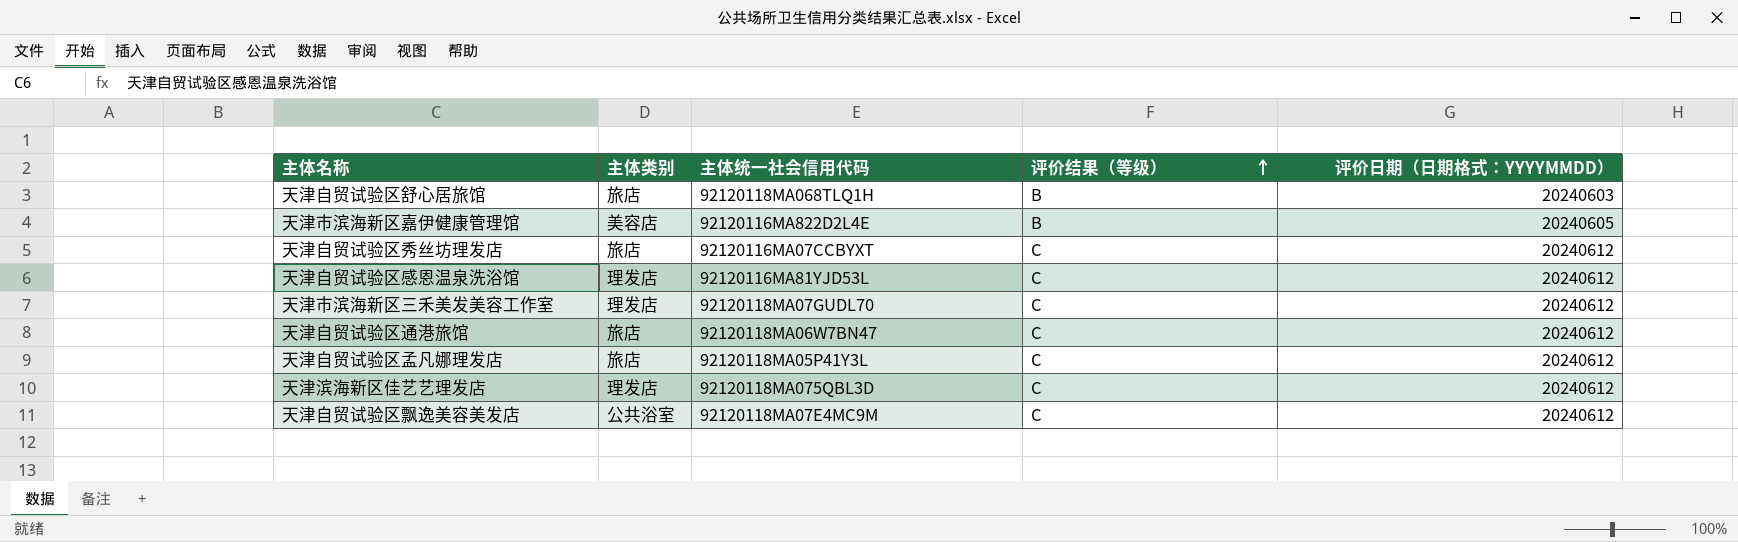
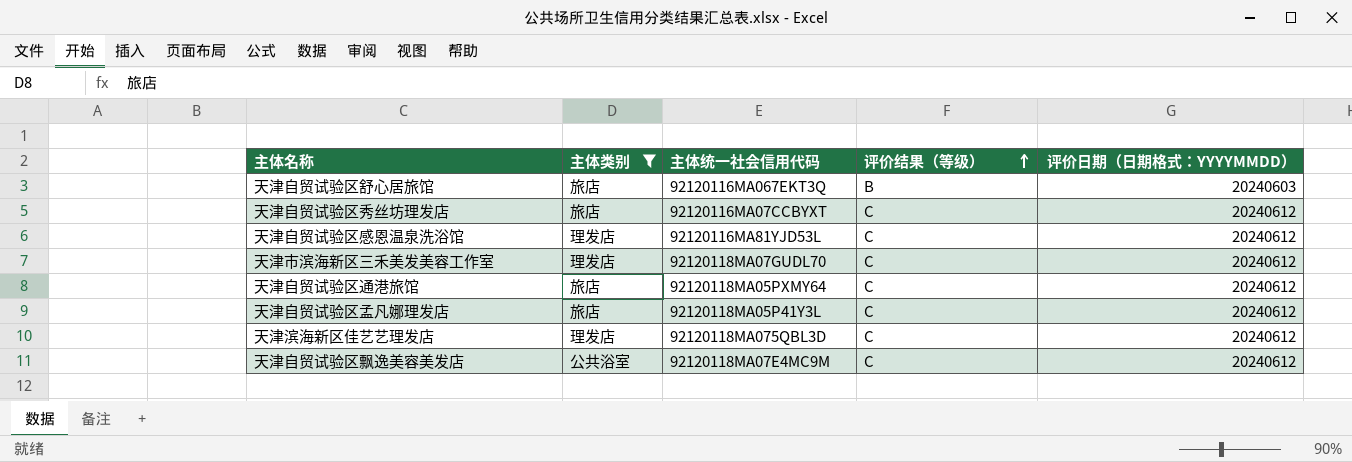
filter: none -> 主体类别 != 美容店
天津自贸试验区舒心居旅馆 | 主体统一社会信用代码: 92120118MA068TLQ1H -> 92120116MA067EKT3Q
天津自贸试验区通港旅馆 | 主体统一社会信用代码: 92120118MA06W7BN47 -> 92120118MA05PXMY64

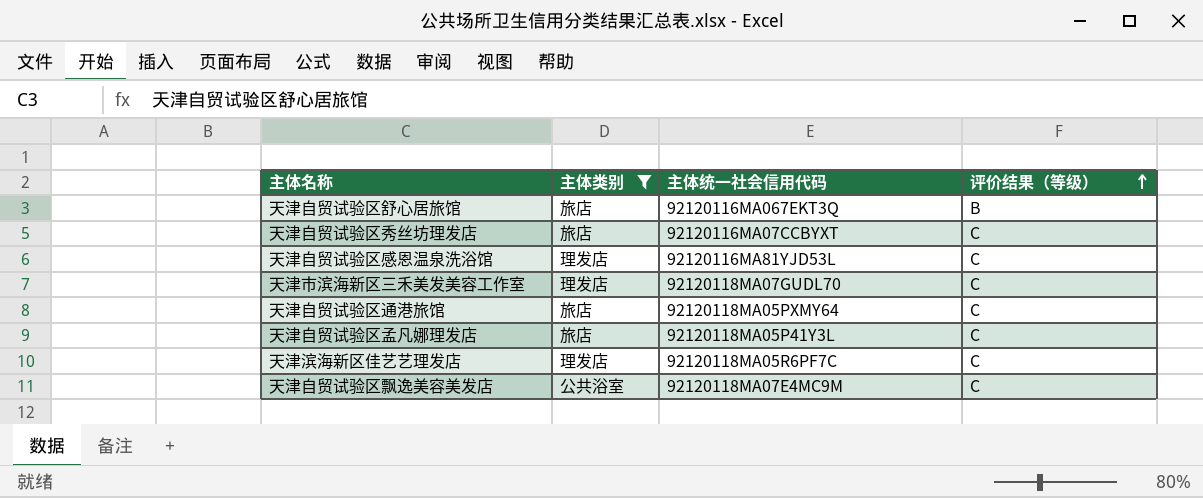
column 评价日期（日期格式：YYYYMMDD） | position: 5 -> none
天津滨海新区佳艺艺理发店 | 主体统一社会信用代码: 92120118MA075QBL3D -> 92120118MA05R6PF7C

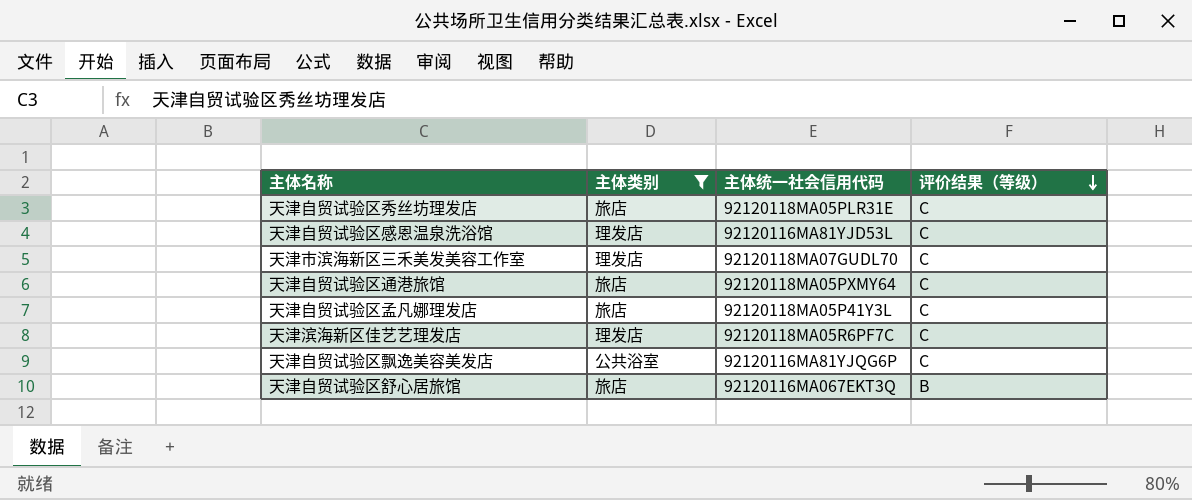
row order: 评价结果（等级） ascending -> 评价结果（等级） descending
天津自贸试验区秀丝坊理发店 | 主体统一社会信用代码: 92120116MA07CCBYXT -> 92120118MA05PLR31E
天津自贸试验区飘逸美容美发店 | 主体统一社会信用代码: 92120118MA07E4MC9M -> 92120116MA81YJQG6P

